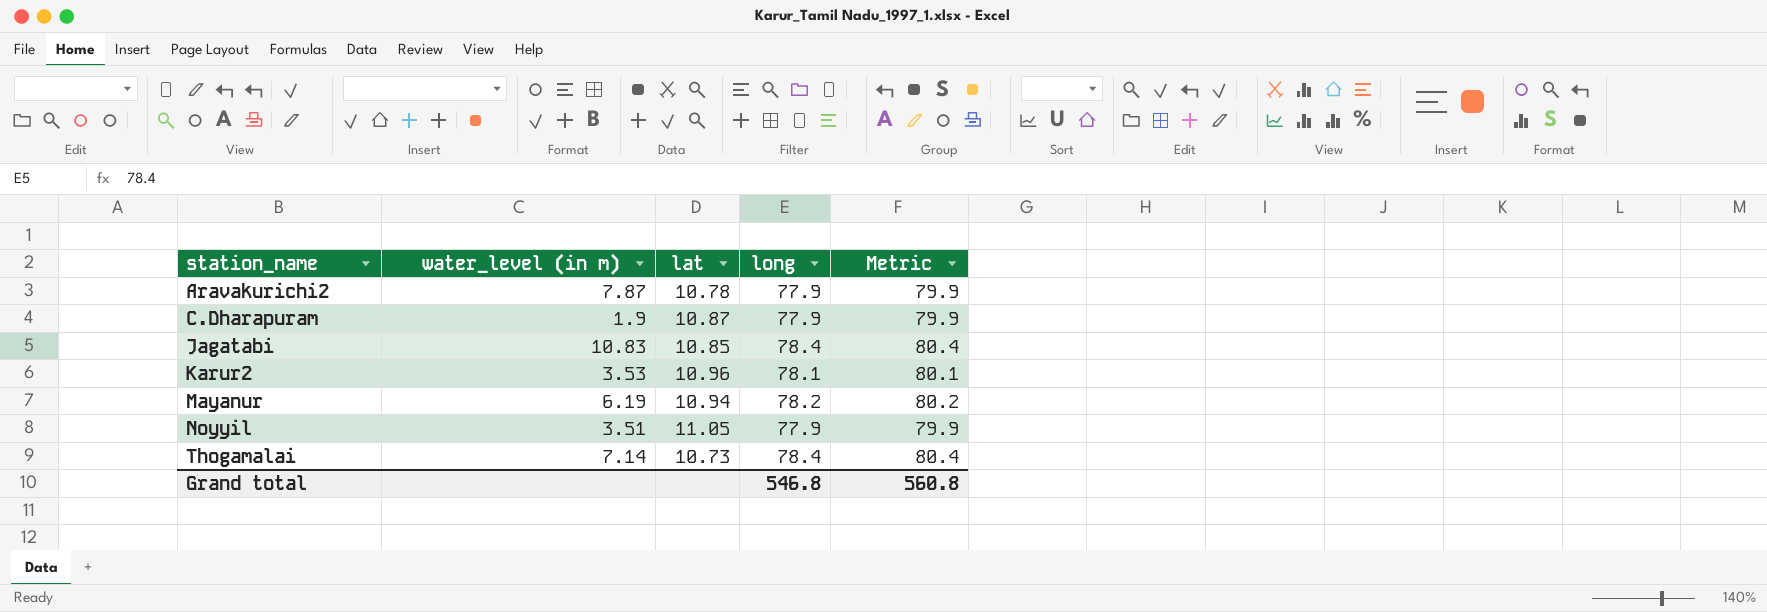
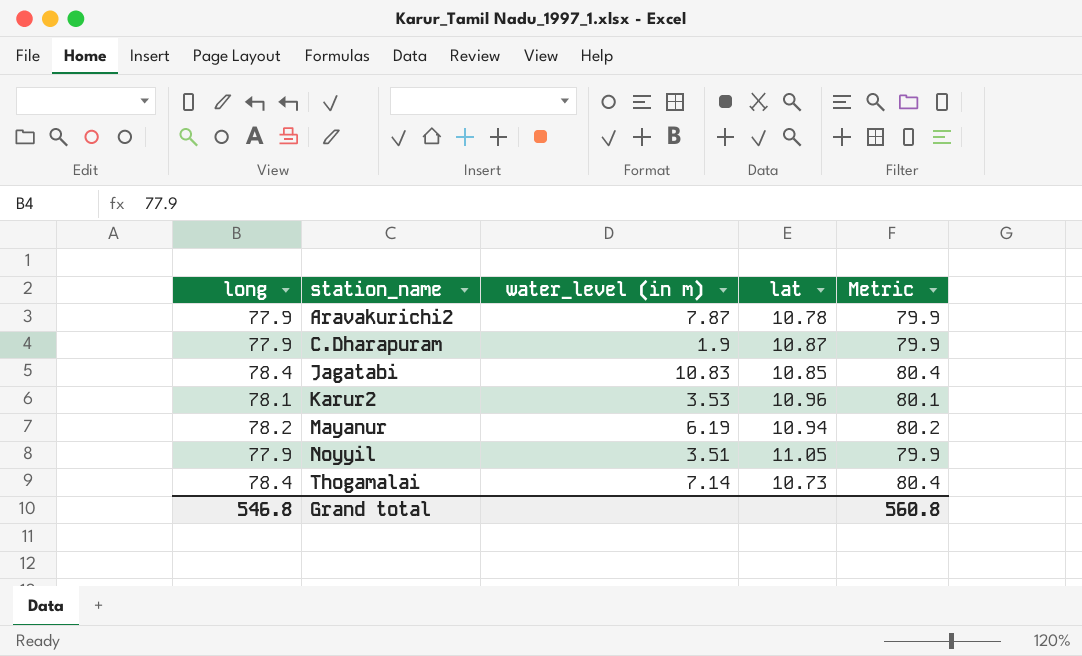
column long | position: 4 -> 1

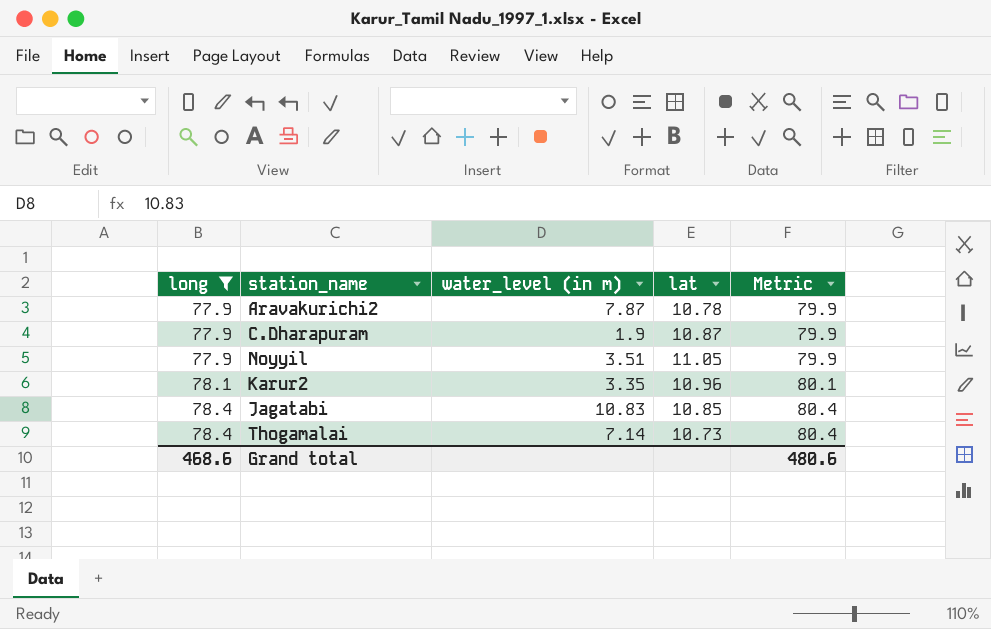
filter: none -> long != 78.2
row order: station_name ascending -> long ascending
Karur2 | water_level (in m): 3.53 -> 3.35
Grand total | long: 546.8 -> 468.6
Grand total | Metric: 560.8 -> 480.6

